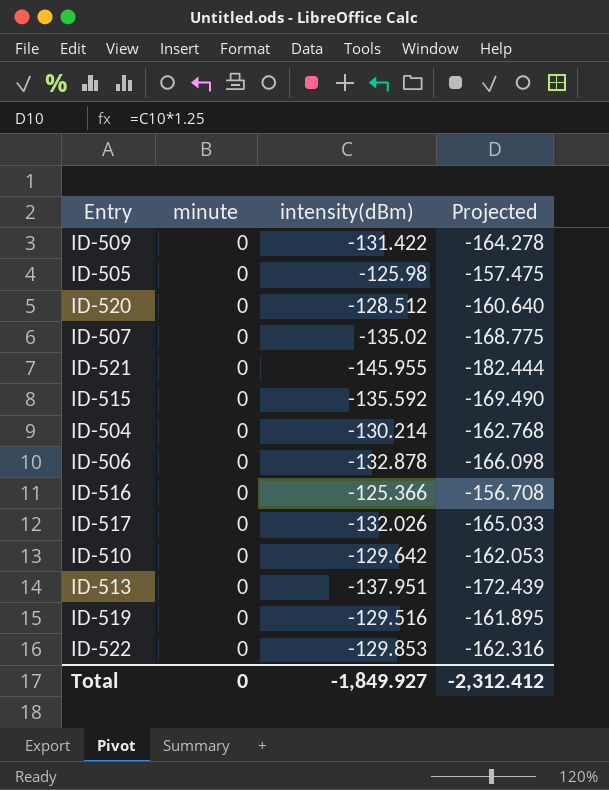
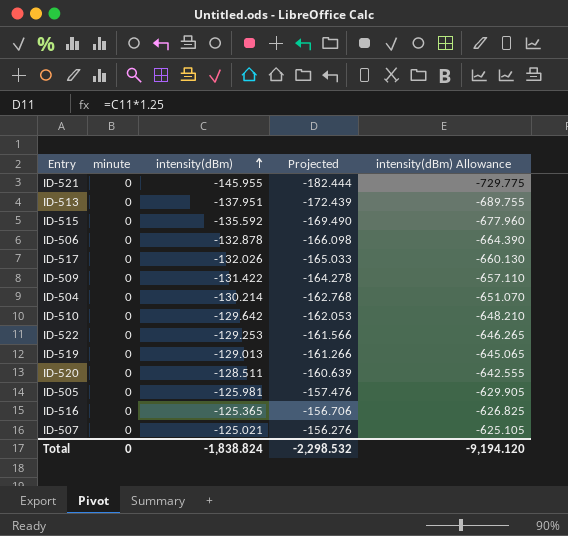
row order: none -> intensity(dBm) ascending
column intensity(dBm) Allowance | formula: none -> [intensity(dBm)] * 5
ID-522 | intensity(dBm): -129.853 -> -129.253
ID-522 | Projected: -162.316 -> -161.566
ID-519 | intensity(dBm): -129.516 -> -129.013
ID-519 | Projected: -161.895 -> -161.266
ID-520 | intensity(dBm): -128.512 -> -128.511
ID-520 | Projected: -160.640 -> -160.639
ID-505 | intensity(dBm): -125.98 -> -125.981
ID-505 | Projected: -157.475 -> -157.476
ID-516 | intensity(dBm): -125.366 -> -125.365
ID-516 | Projected: -156.708 -> -156.706
ID-507 | intensity(dBm): -135.02 -> -125.021
ID-507 | Projected: -168.775 -> -156.276
Total | intensity(dBm): -1,849.927 -> -1,838.824
Total | Projected: -2,312.412 -> -2,298.532

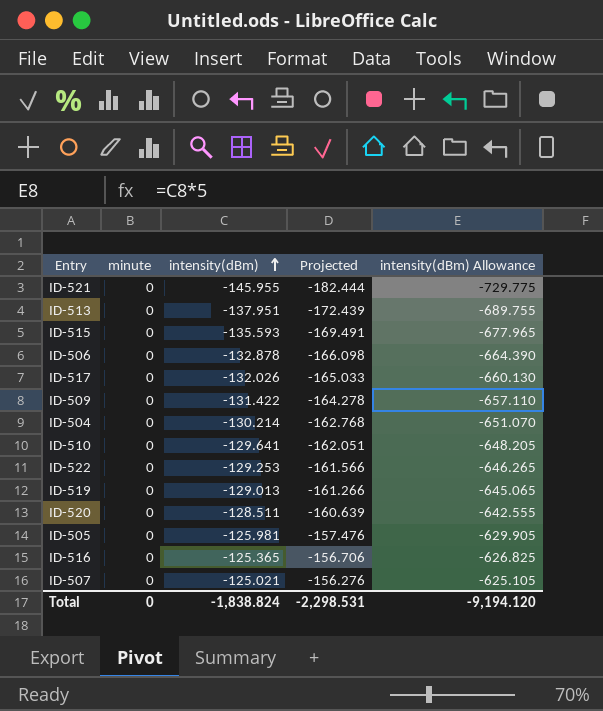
ID-515 | intensity(dBm): -135.592 -> -135.593
ID-515 | Projected: -169.490 -> -169.491
ID-515 | intensity(dBm) Allowance: -677.960 -> -677.965
ID-510 | intensity(dBm): -129.642 -> -129.641
ID-510 | Projected: -162.053 -> -162.051
ID-510 | intensity(dBm) Allowance: -648.210 -> -648.205
Total | Projected: -2,298.532 -> -2,298.531

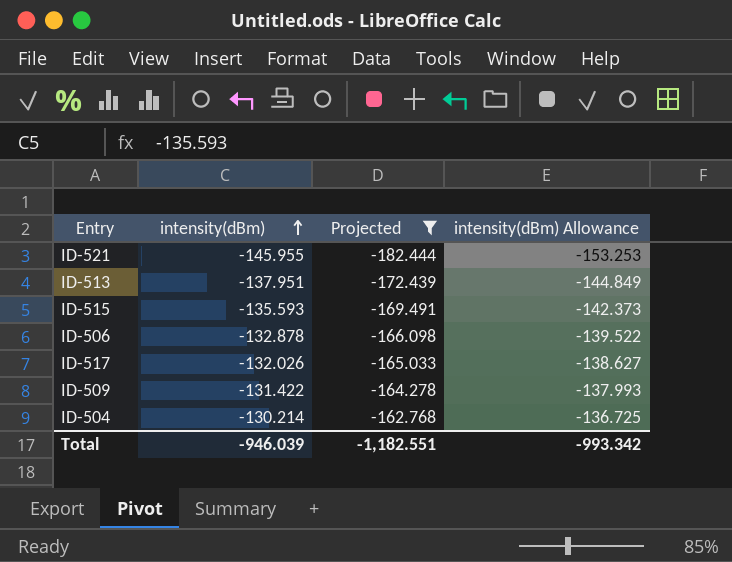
filter: none -> Projected <= -162.768
column minute | position: 2 -> none
column intensity(dBm) Allowance | formula: [intensity(dBm)] * 5 -> [intensity(dBm)] * 1.05
Total | intensity(dBm): -1,838.824 -> -946.039
Total | Projected: -2,298.531 -> -1,182.551
Total | intensity(dBm) Allowance: -9,194.120 -> -993.342

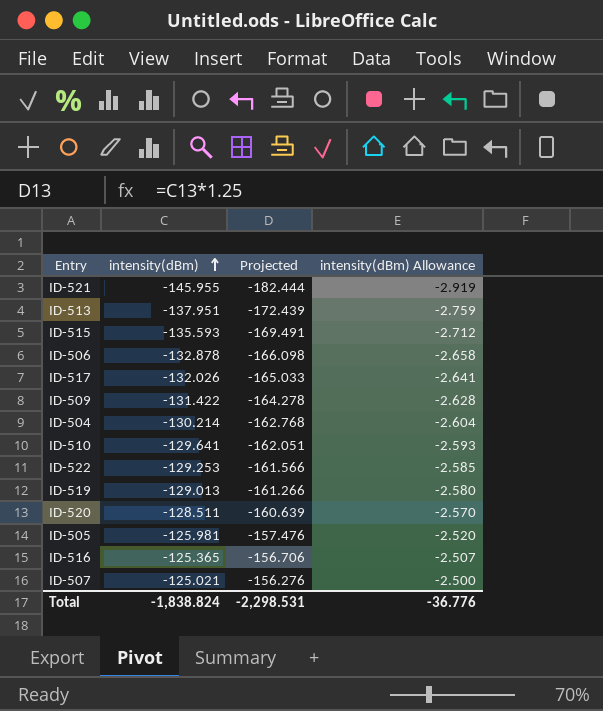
filter: Projected <= -162.768 -> none
column intensity(dBm) Allowance | formula: [intensity(dBm)] * 1.05 -> [intensity(dBm)] * 0.02
Total | intensity(dBm): -946.039 -> -1,838.824
Total | Projected: -1,182.551 -> -2,298.531
Total | intensity(dBm) Allowance: -993.342 -> -36.776

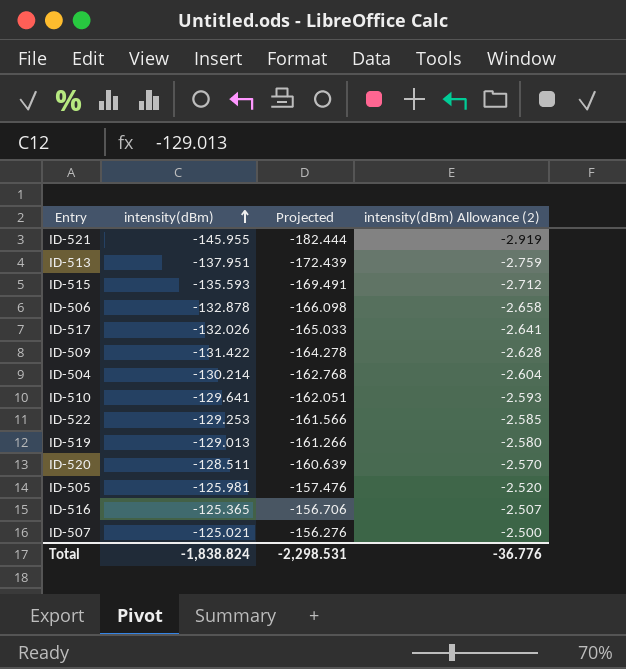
column name: intensity(dBm) Allowance -> intensity(dBm) Allowance (2)

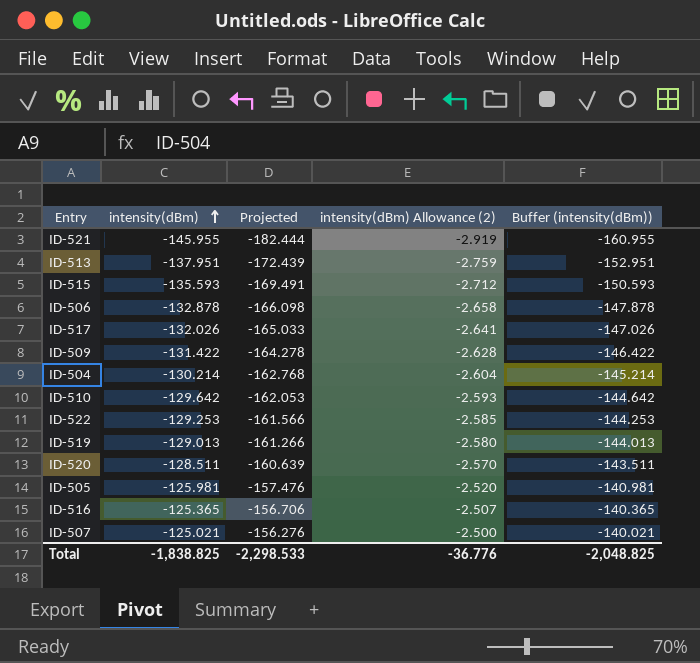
column Buffer (intensity(dBm)) | formula: none -> [intensity(dBm)] - 15
ID-510 | intensity(dBm): -129.641 -> -129.642
ID-510 | Projected: -162.051 -> -162.053
Total | intensity(dBm): -1,838.824 -> -1,838.825
Total | Projected: -2,298.531 -> -2,298.533

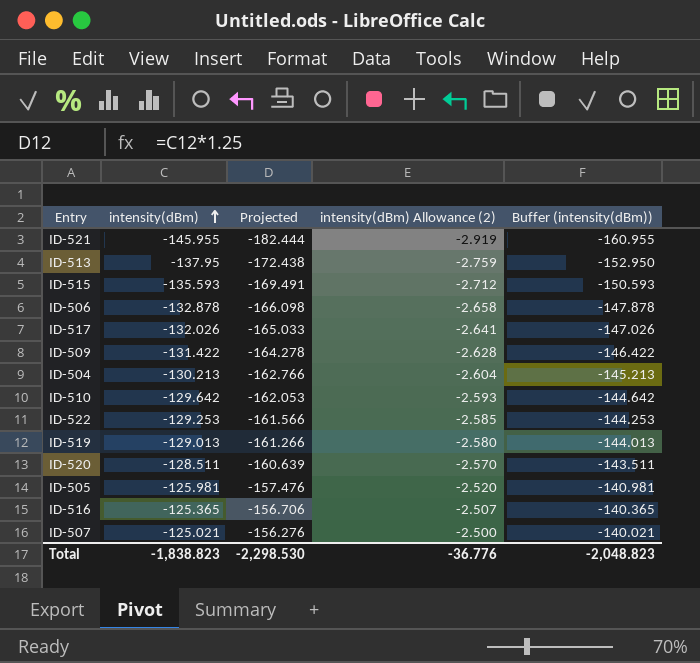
ID-513 | intensity(dBm): -137.951 -> -137.95
ID-513 | Projected: -172.439 -> -172.438
ID-513 | Buffer (intensity(dBm)): -152.951 -> -152.950
ID-504 | intensity(dBm): -130.214 -> -130.213
ID-504 | Projected: -162.768 -> -162.766
ID-504 | Buffer (intensity(dBm)): -145.214 -> -145.213
Total | intensity(dBm): -1,838.825 -> -1,838.823
Total | Projected: -2,298.533 -> -2,298.530
Total | Buffer (intensity(dBm)): -2,048.825 -> -2,048.823

